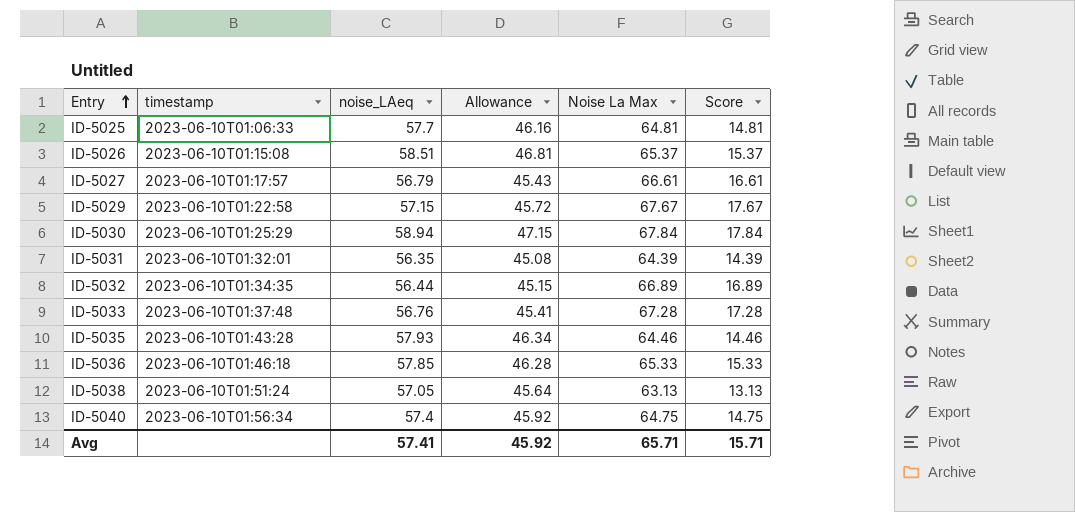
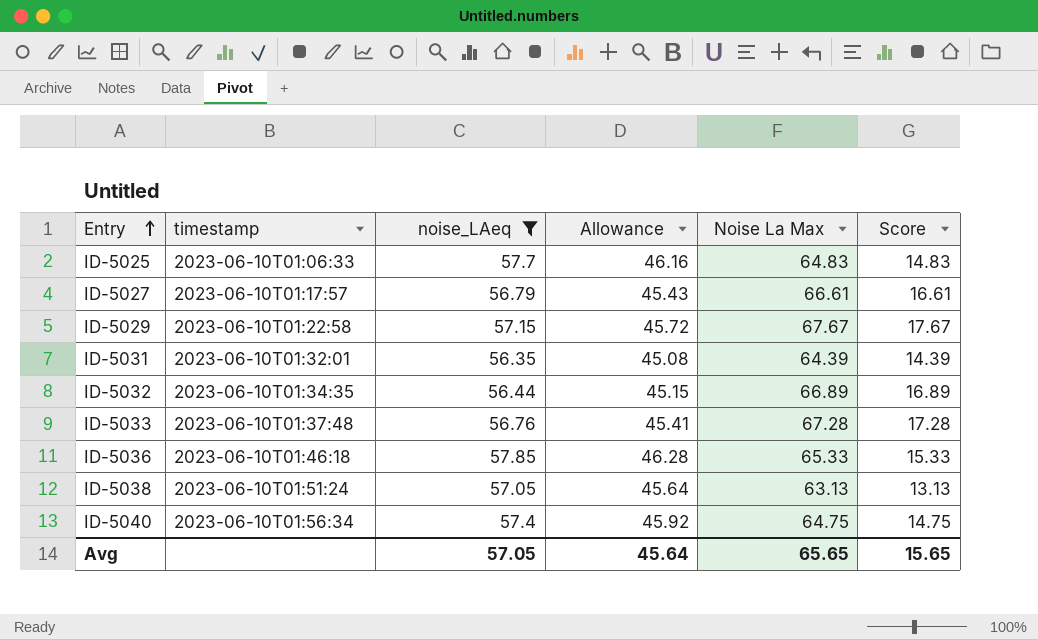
filter: none -> noise_LAeq <= 57.85
ID-5025 | Noise La Max: 64.81 -> 64.83
ID-5025 | Score: 14.81 -> 14.83
Avg | noise_LAeq: 57.41 -> 57.05
Avg | Allowance: 45.92 -> 45.64
Avg | Noise La Max: 65.71 -> 65.65
Avg | Score: 15.71 -> 15.65

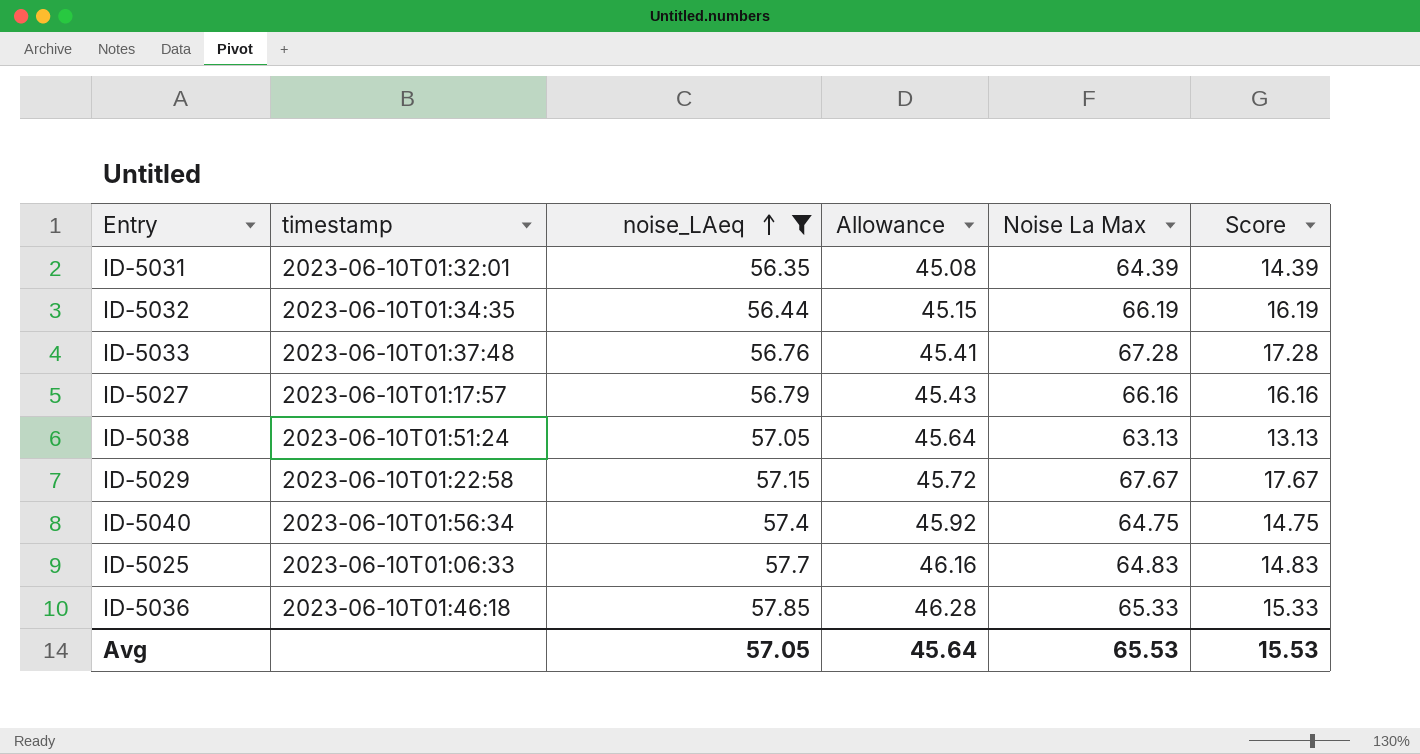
row order: Entry ascending -> noise_LAeq ascending
ID-5032 | Noise La Max: 66.89 -> 66.19
ID-5032 | Score: 16.89 -> 16.19
ID-5027 | Noise La Max: 66.61 -> 66.16
ID-5027 | Score: 16.61 -> 16.16
Avg | Noise La Max: 65.65 -> 65.53
Avg | Score: 15.65 -> 15.53

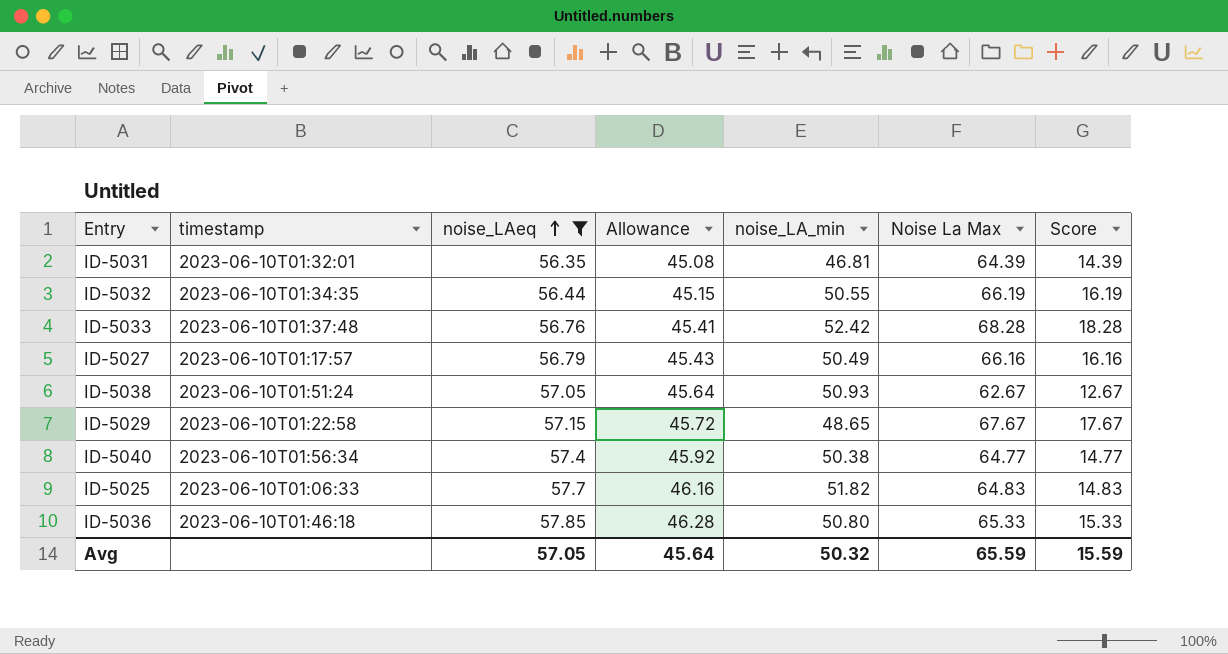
column noise_LA_min | position: none -> 5
ID-5033 | Noise La Max: 67.28 -> 68.28
ID-5033 | Score: 17.28 -> 18.28
ID-5038 | Noise La Max: 63.13 -> 62.67
ID-5038 | Score: 13.13 -> 12.67
ID-5040 | Noise La Max: 64.75 -> 64.77
ID-5040 | Score: 14.75 -> 14.77
Avg | Noise La Max: 65.53 -> 65.59
Avg | Score: 15.53 -> 15.59

